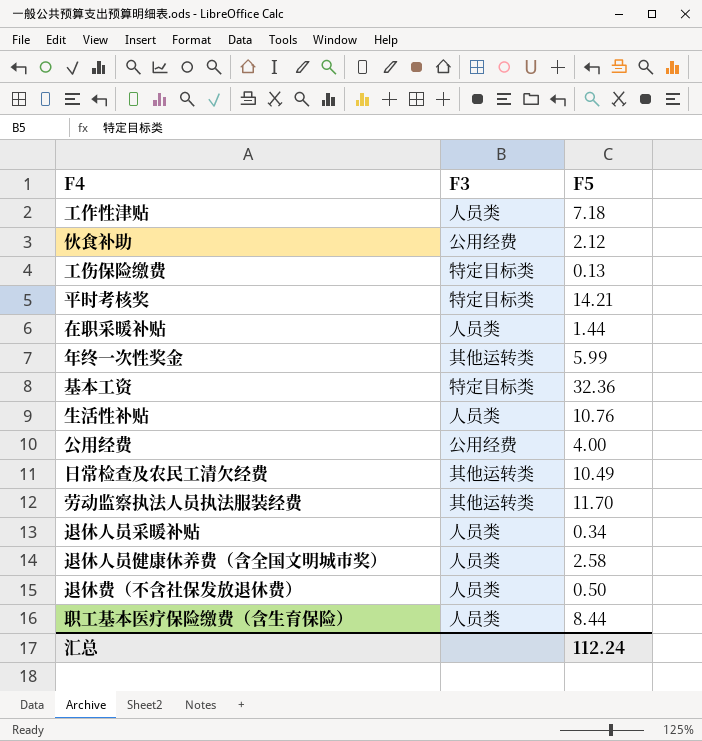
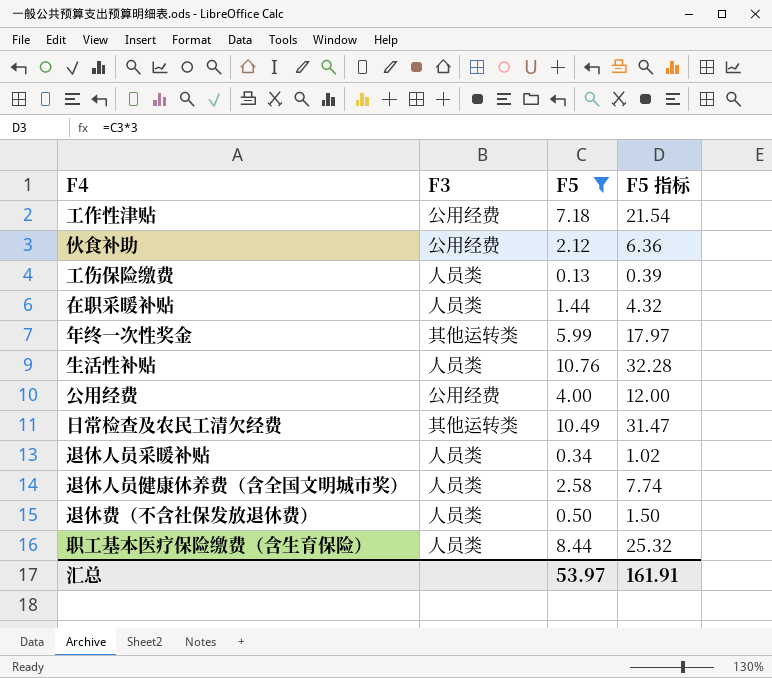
filter: none -> F5 <= 10.76
column F5 指标 | formula: none -> [F5] * 3
工作性津贴 | F3: 人员类 -> 公用经费
工伤保险缴费 | F3: 特定目标类 -> 人员类
汇总 | F5: 112.24 -> 53.97

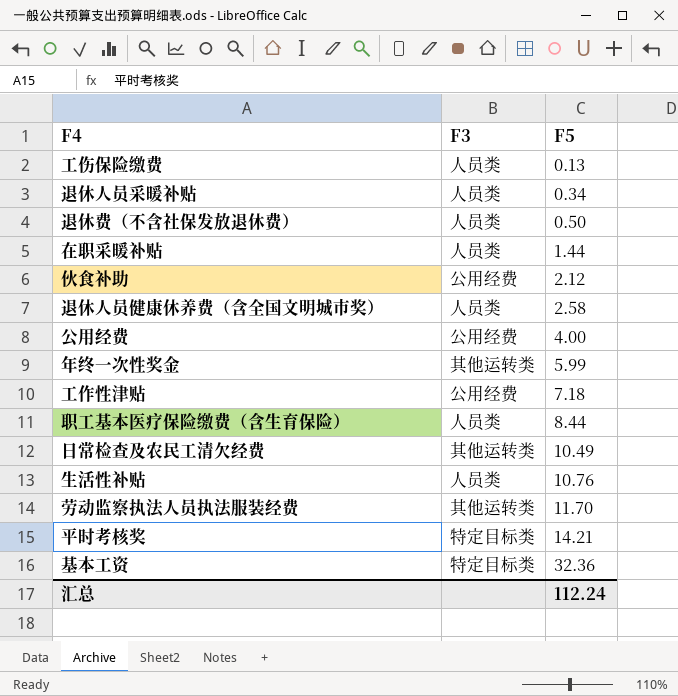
filter: F5 <= 10.76 -> none
row order: none -> F5 ascending
column F5 指标 | formula: [F5] * 3 -> none
汇总 | F5: 53.97 -> 112.24

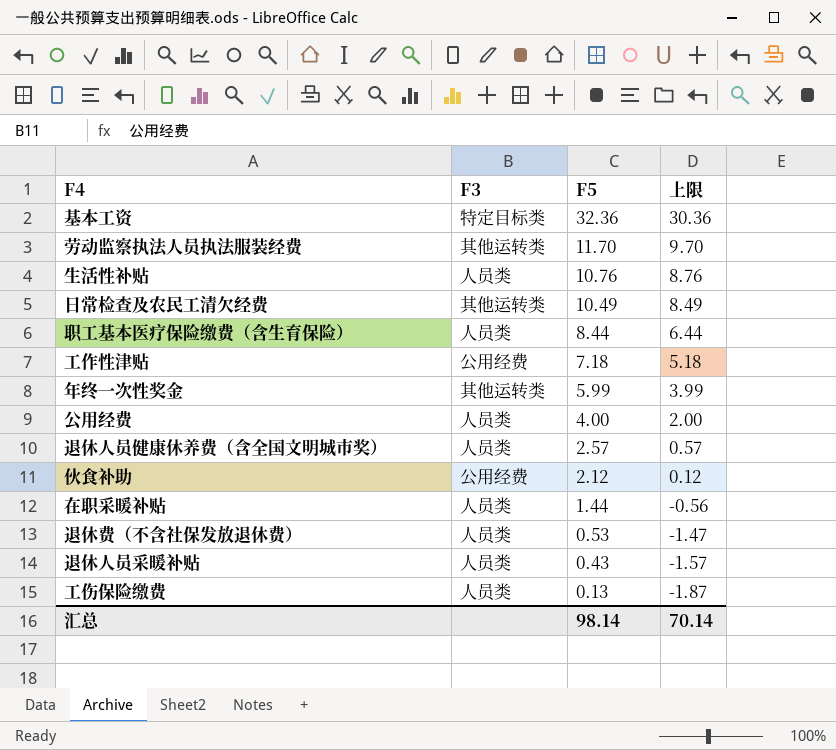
row order: F5 ascending -> F5 descending
column 上限 | formula: none -> [F5] - 2
row 平时考核奖: 特定目标类 | 14.21 -> none
公用经费 | F3: 公用经费 -> 人员类
退休人员健康休养费（含全国文明城市奖） | F5: 2.58 -> 2.57
退休费（不含社保发放退休费） | F5: 0.50 -> 0.53
退休人员采暖补贴 | F5: 0.34 -> 0.43
汇总 | F5: 112.24 -> 98.14

